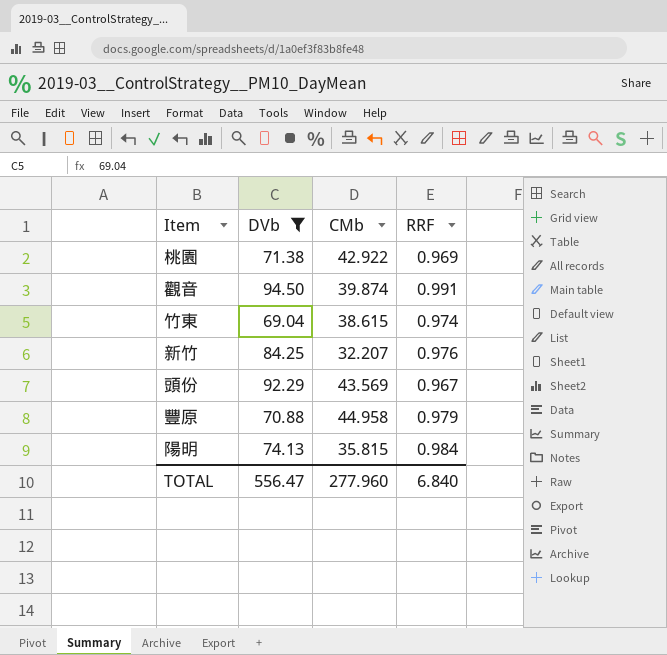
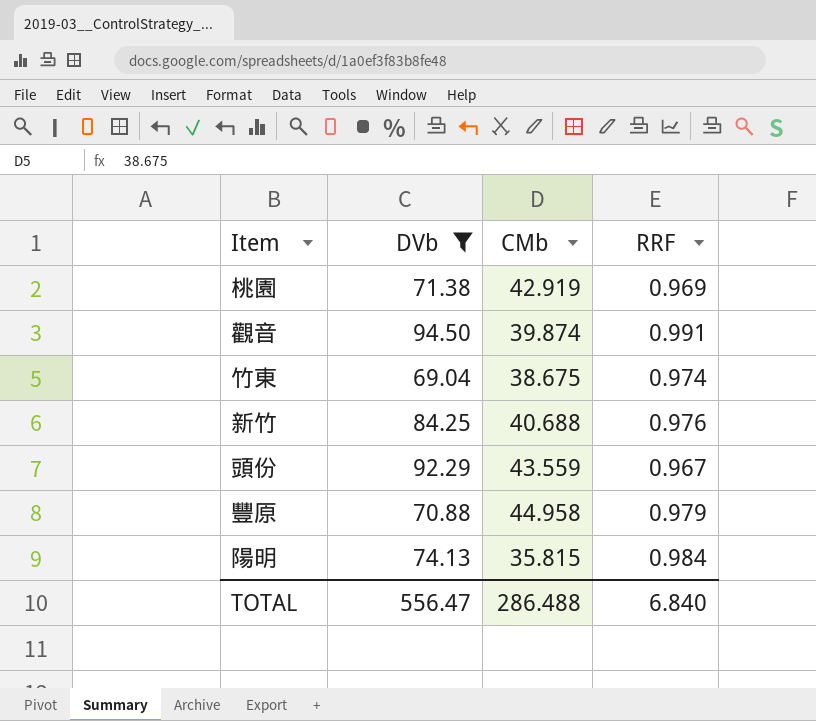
桃園 | CMb: 42.922 -> 42.919
竹東 | CMb: 38.615 -> 38.675
新竹 | CMb: 32.207 -> 40.688
頭份 | CMb: 43.569 -> 43.559
TOTAL | CMb: 277.960 -> 286.488

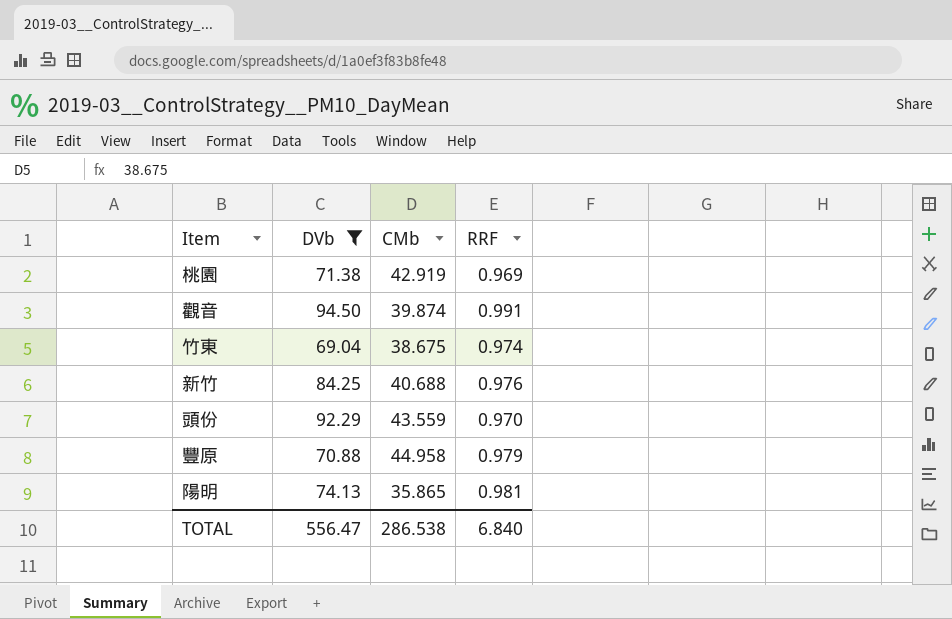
頭份 | RRF: 0.967 -> 0.970
陽明 | CMb: 35.815 -> 35.865
陽明 | RRF: 0.984 -> 0.981
TOTAL | CMb: 286.488 -> 286.538

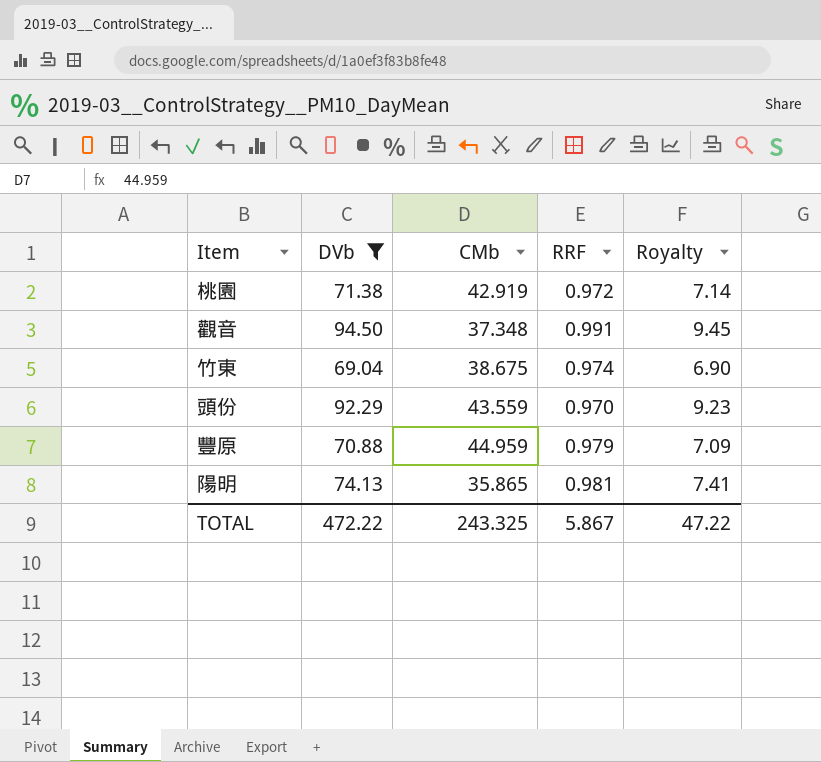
column Royalty | formula: none -> [DVb] * 0.1
row 新竹: 84.25 | 40.688 | 0.976 -> none
桃園 | RRF: 0.969 -> 0.972
觀音 | CMb: 39.874 -> 37.348
豐原 | CMb: 44.958 -> 44.959
TOTAL | DVb: 556.47 -> 472.22
TOTAL | CMb: 286.538 -> 243.325
TOTAL | RRF: 6.840 -> 5.867

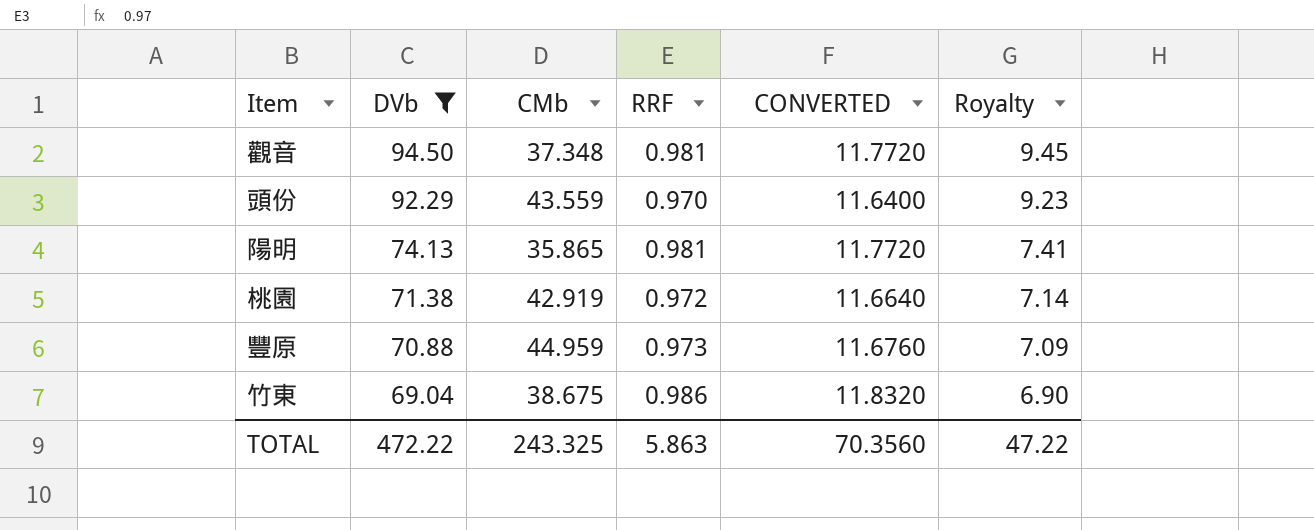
row order: none -> DVb descending
column CONVERTED | formula: none -> [RRF] * 12
觀音 | RRF: 0.991 -> 0.981
豐原 | RRF: 0.979 -> 0.973
竹東 | RRF: 0.974 -> 0.986
TOTAL | RRF: 5.867 -> 5.863

